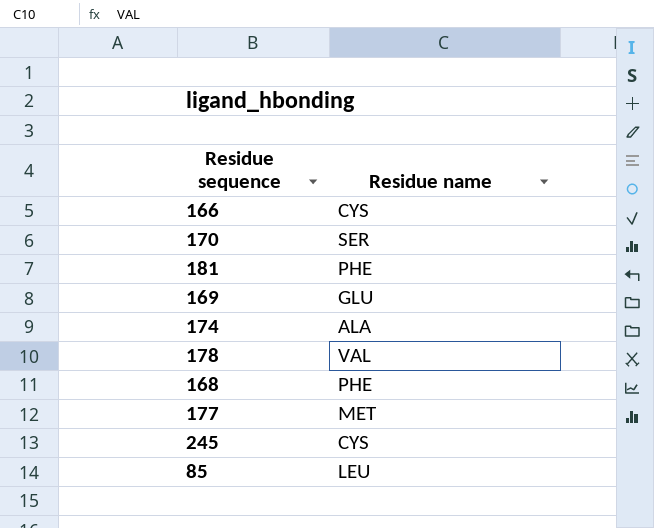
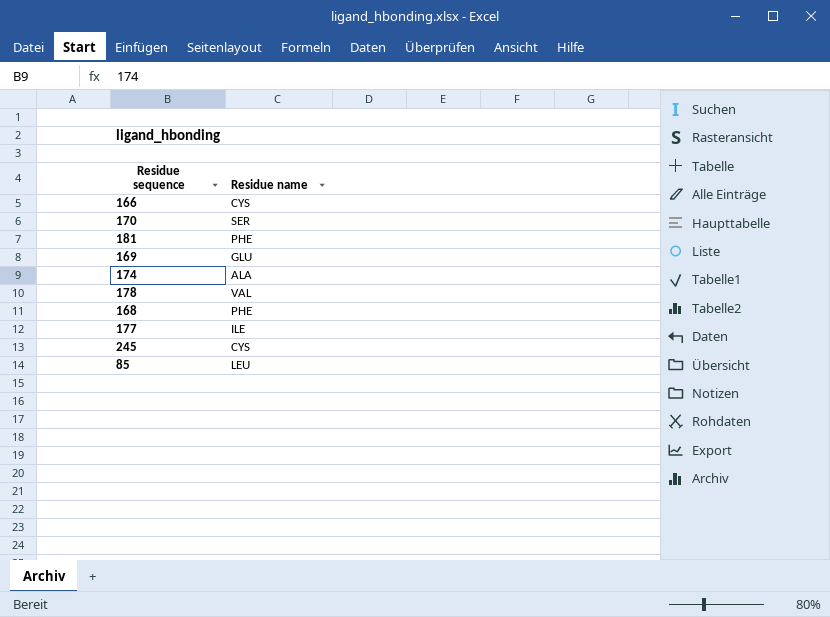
177 | Residue name: MET -> ILE

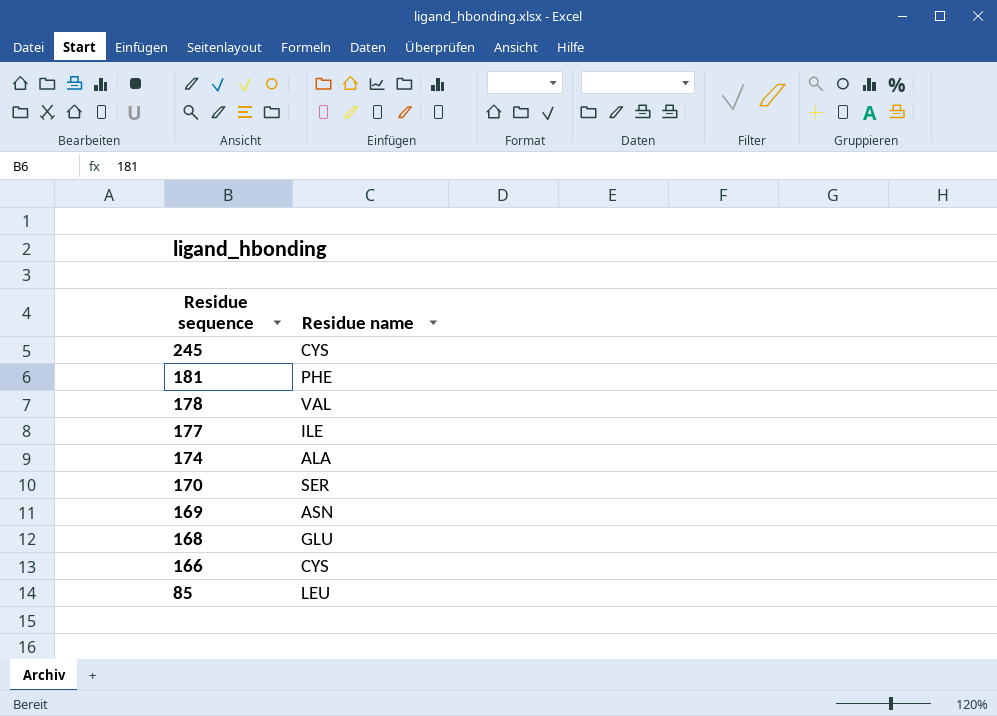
row order: none -> Residue sequence descending
169 | Residue name: GLU -> ASN
168 | Residue name: PHE -> GLU

